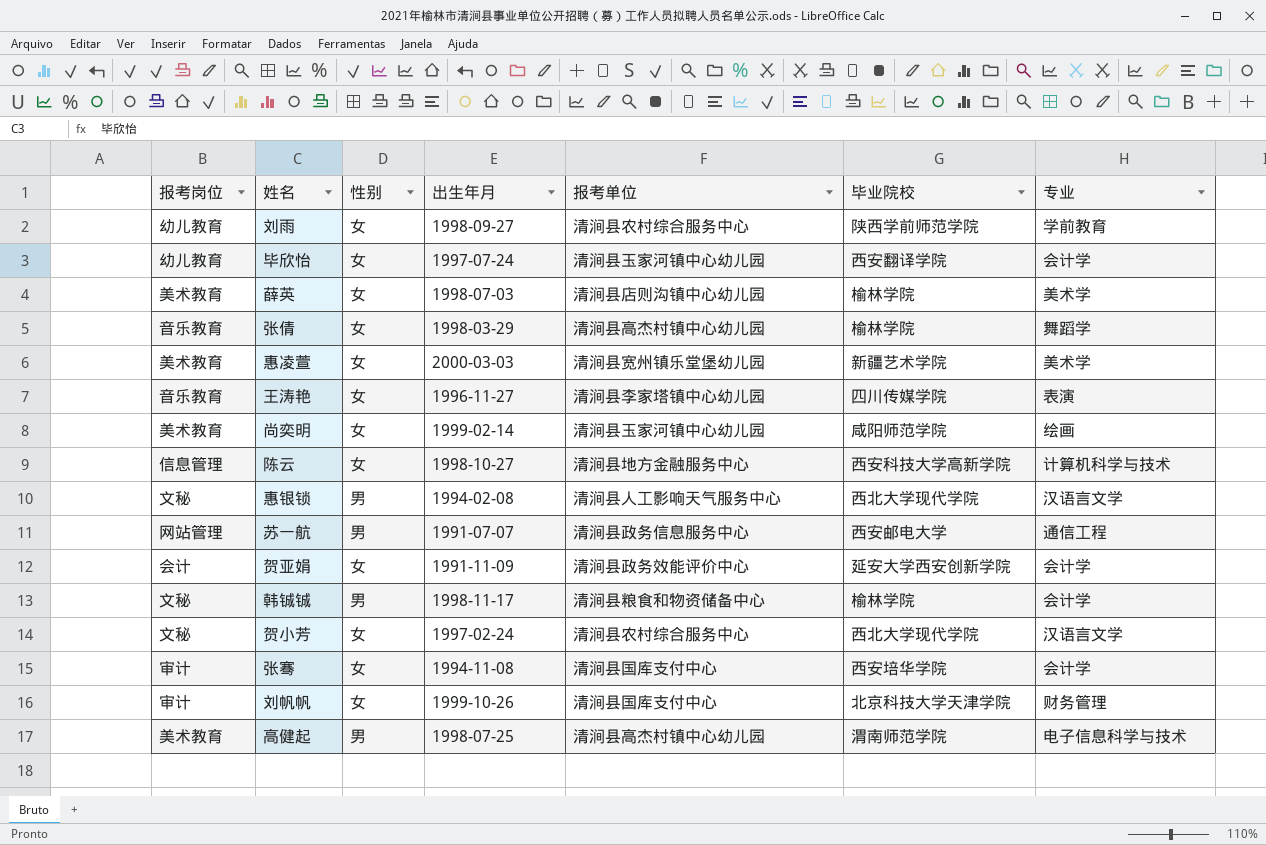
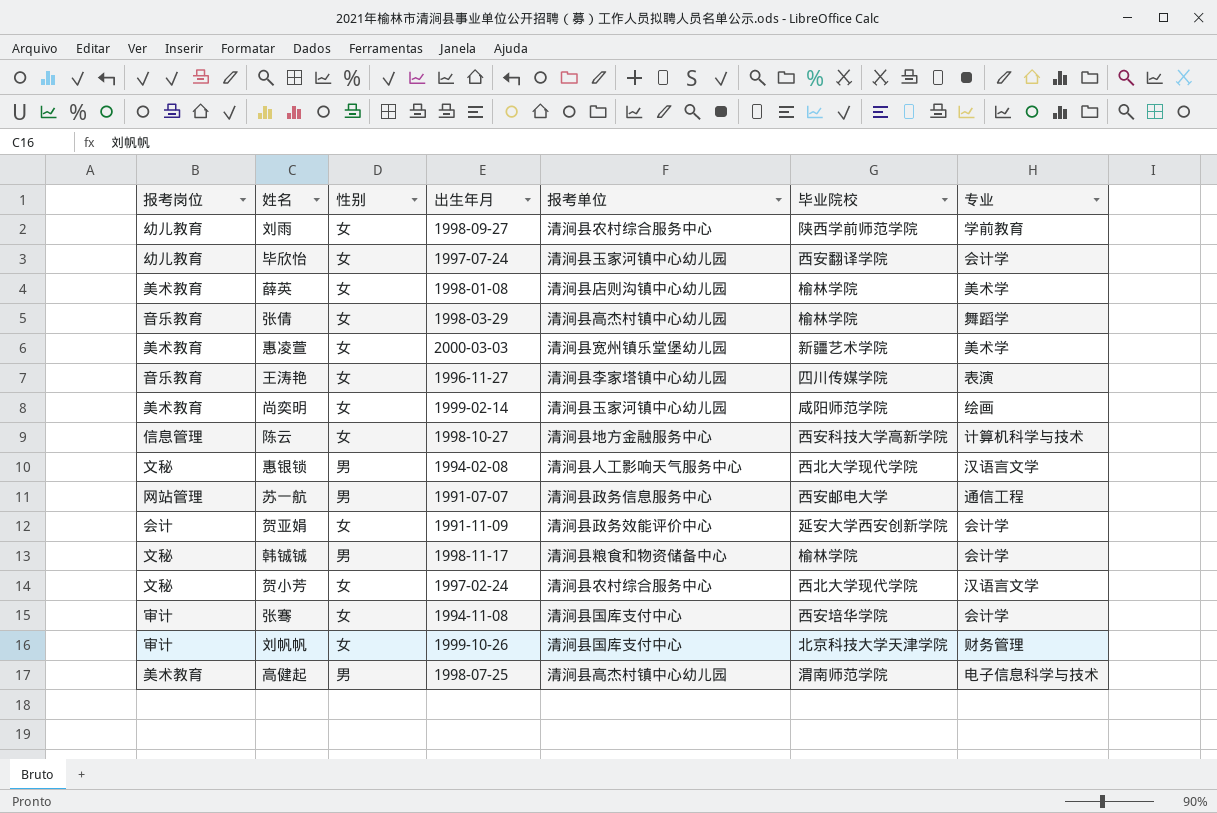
薛英 | 出生年月: 1998-07-03 -> 1998-01-08

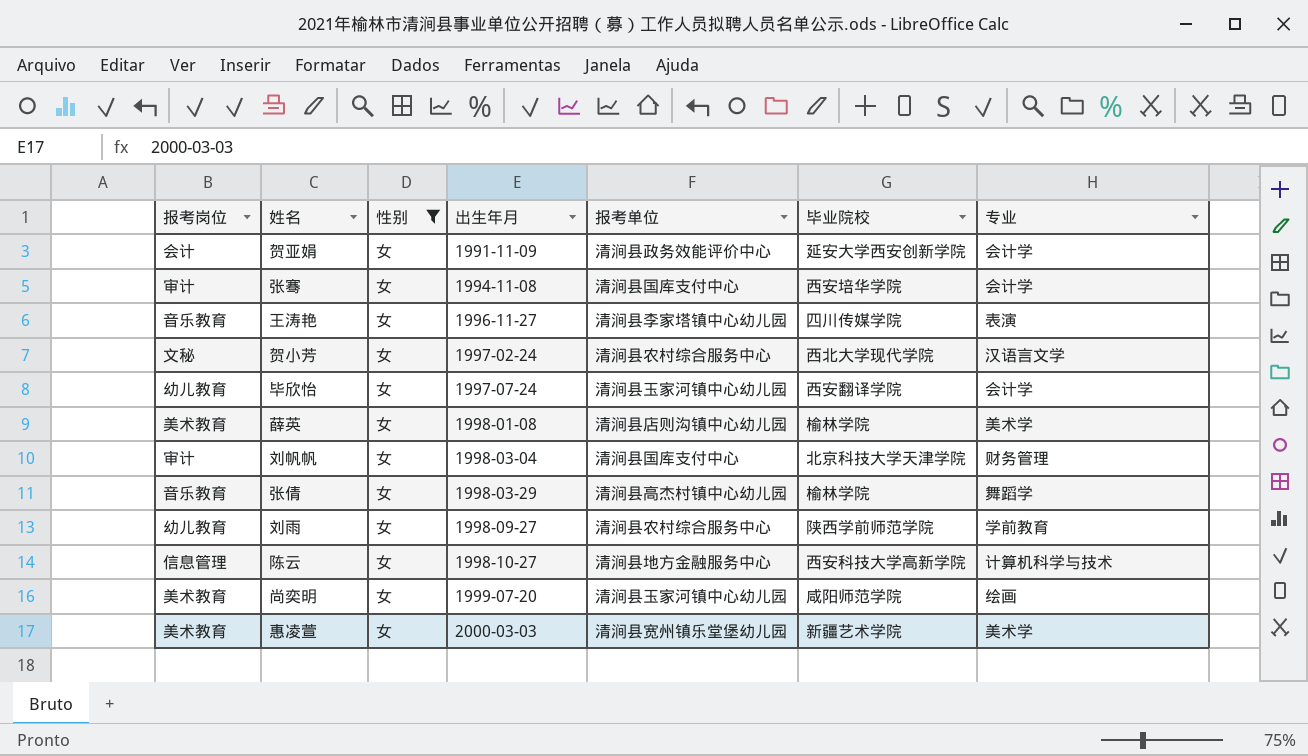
filter: none -> 性别 = 女
row order: none -> 出生年月 ascending
刘帆帆 | 出生年月: 1999-10-26 -> 1998-03-04
尚奕明 | 出生年月: 1999-02-14 -> 1999-07-20

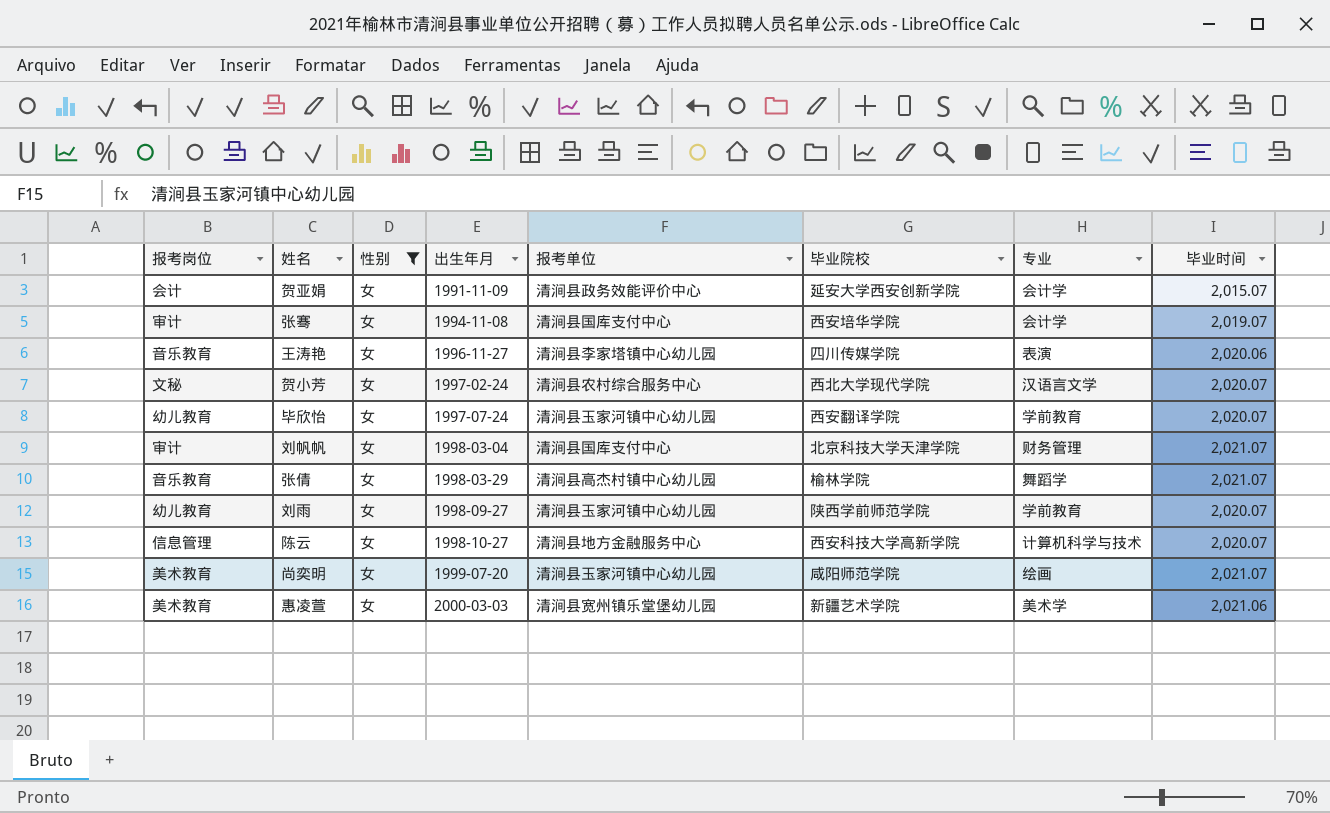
column 毕业时间 | position: none -> 8
row 薛英: 美术教育 | 女 | 1998-01-08 | 清涧县店则沟镇中心幼儿园 | 榆林学院 | 美术学 -> none
毕欣怡 | 专业: 会计学 -> 学前教育
刘雨 | 报考单位: 清涧县农村综合服务中心 -> 清涧县玉家河镇中心幼儿园

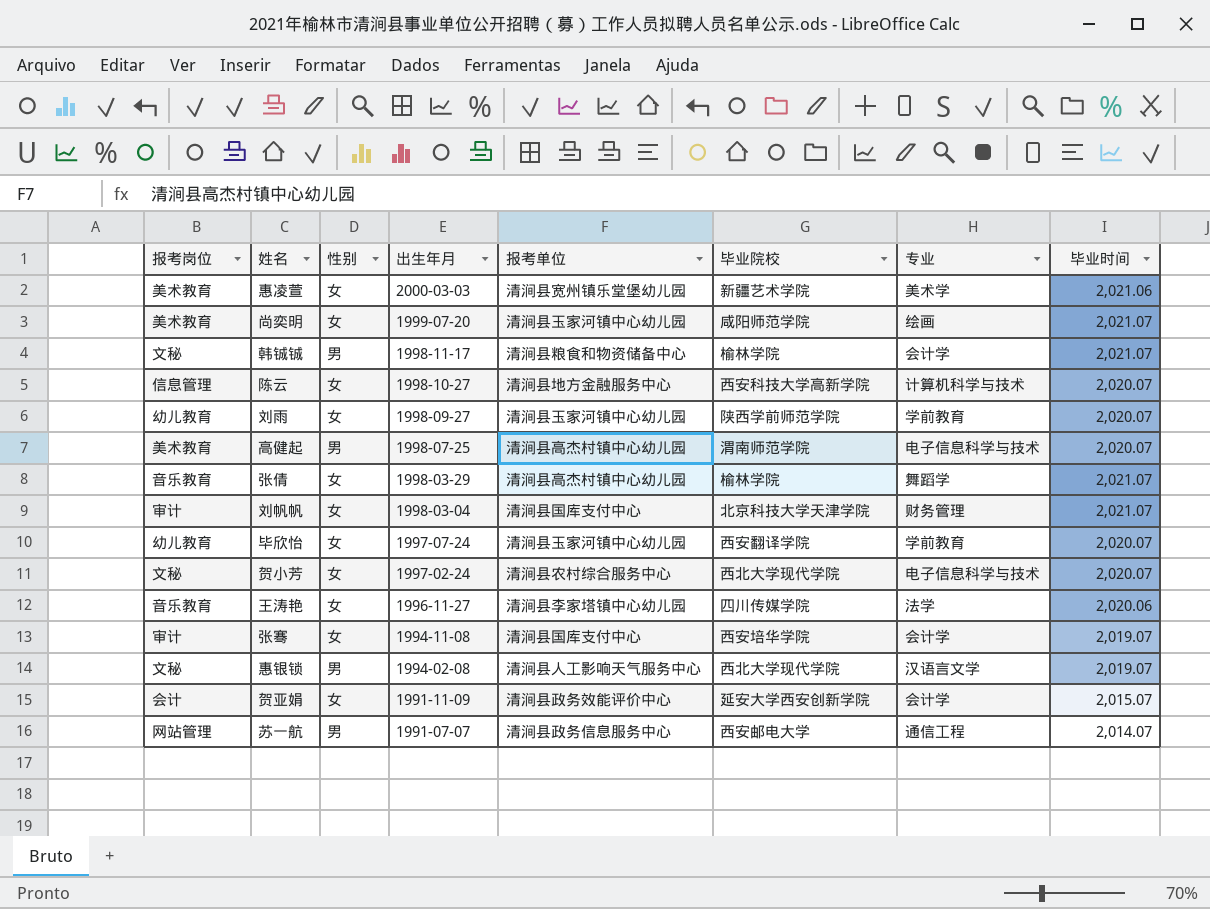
filter: 性别 = 女 -> none
row order: 出生年月 ascending -> 出生年月 descending
贺小芳 | 专业: 汉语言文学 -> 电子信息科学与技术
王涛艳 | 专业: 表演 -> 法学

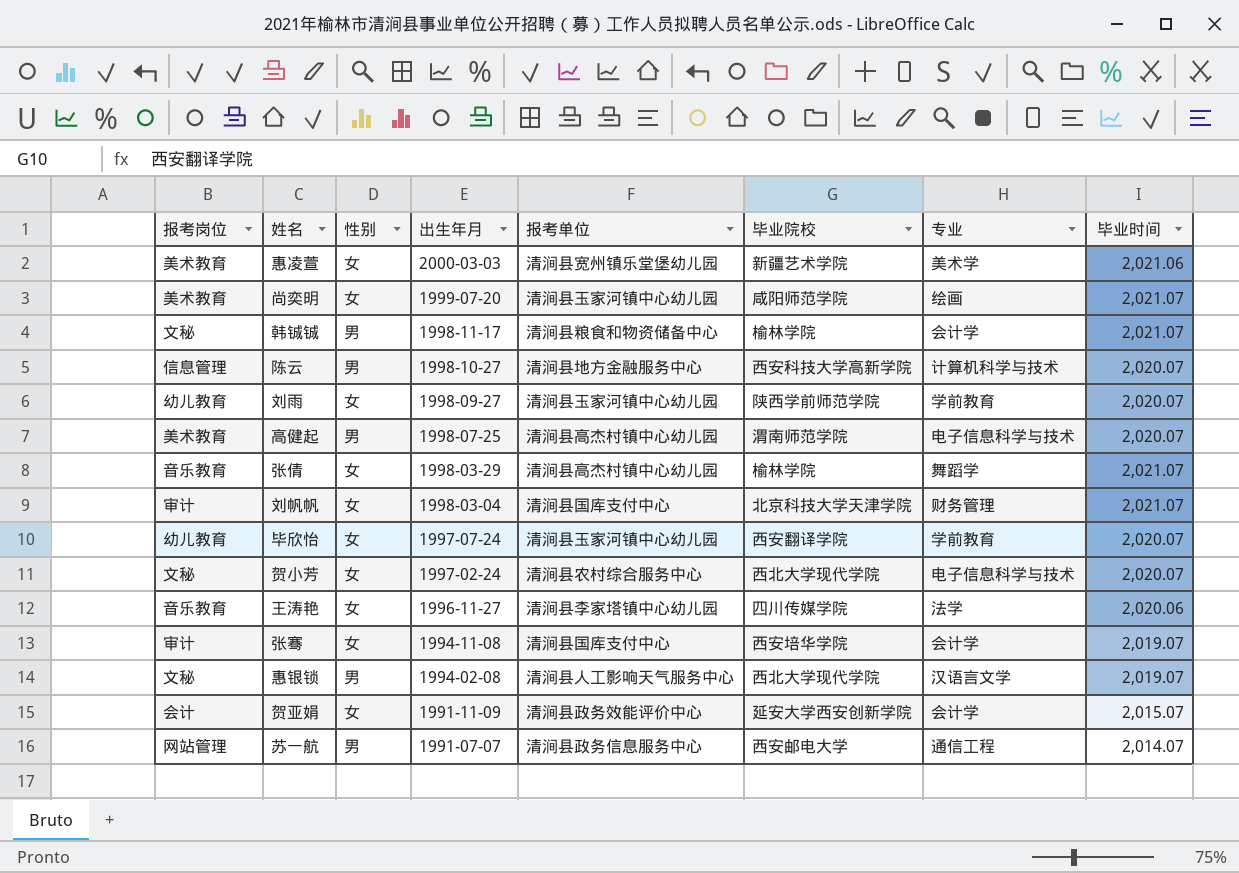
陈云 | 性别: 女 -> 男

